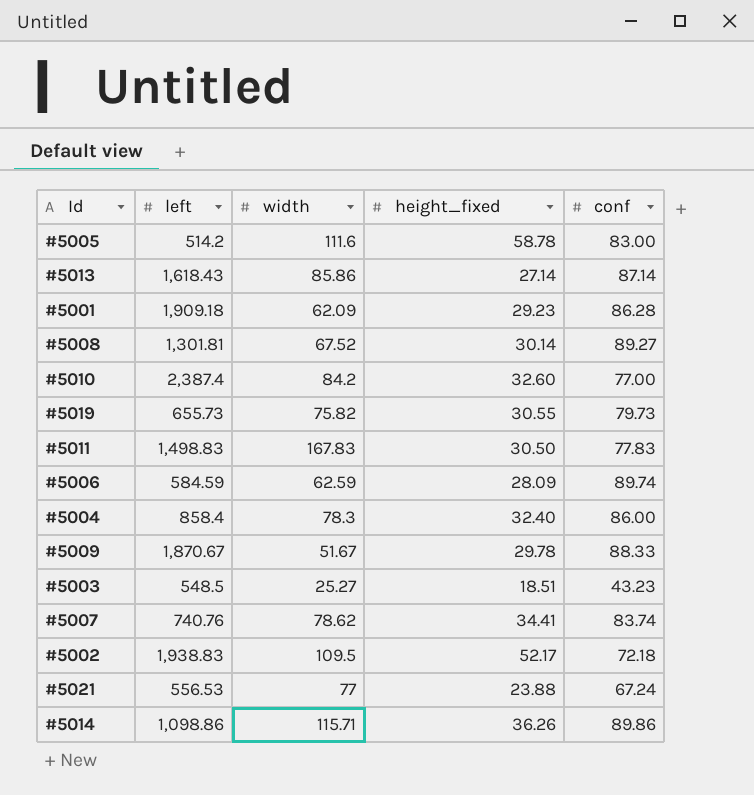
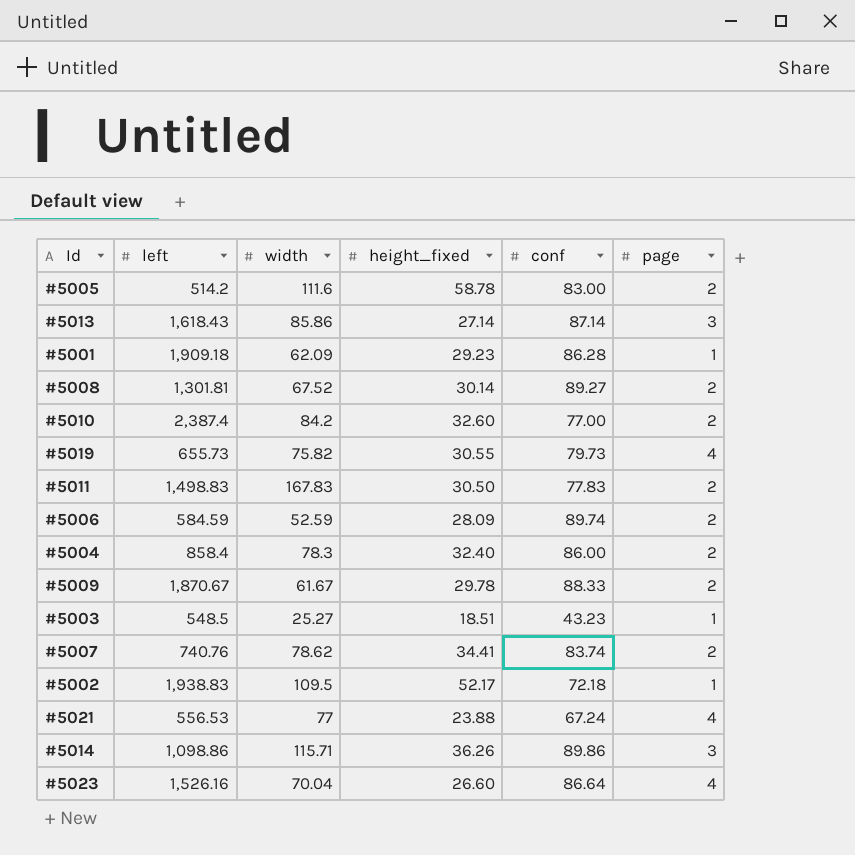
column page | position: none -> 6
#5006 | width: 62.59 -> 52.59
#5009 | width: 51.67 -> 61.67
row #5023: none -> 1,526.16 | 70.04 | 26.60 | 86.64 | 4

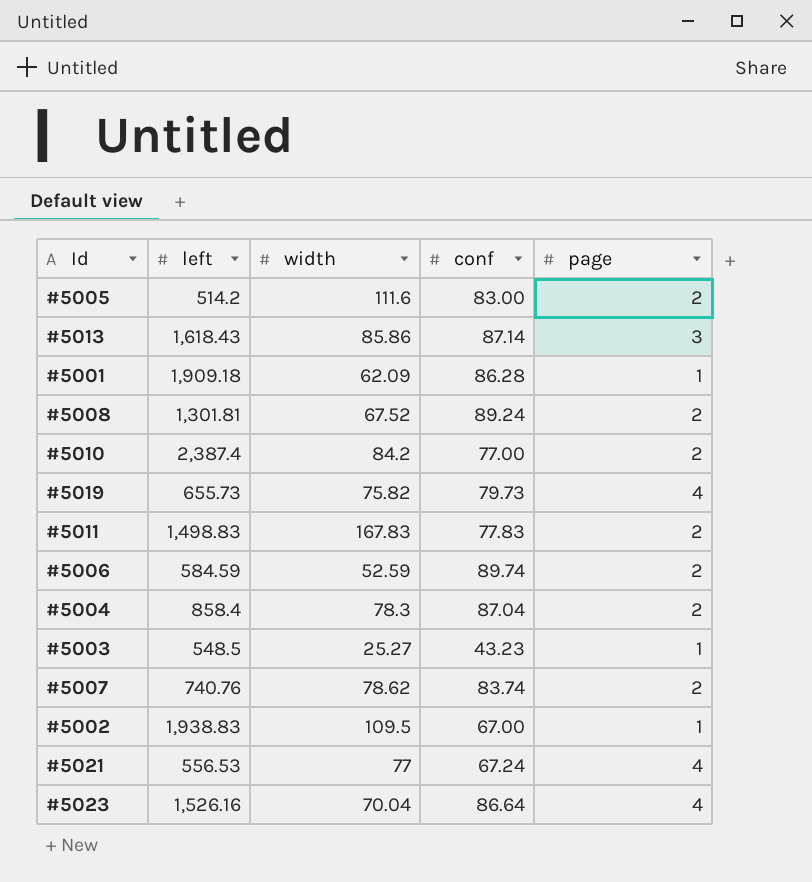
column height_fixed | position: 4 -> none
row #5009: 1,870.67 | 61.67 | 29.78 | 88.33 | 2 -> none
row #5014: 1,098.86 | 115.71 | 36.26 | 89.86 | 3 -> none
#5008 | conf: 89.27 -> 89.24
#5004 | conf: 86.00 -> 87.04
#5002 | conf: 72.18 -> 67.00

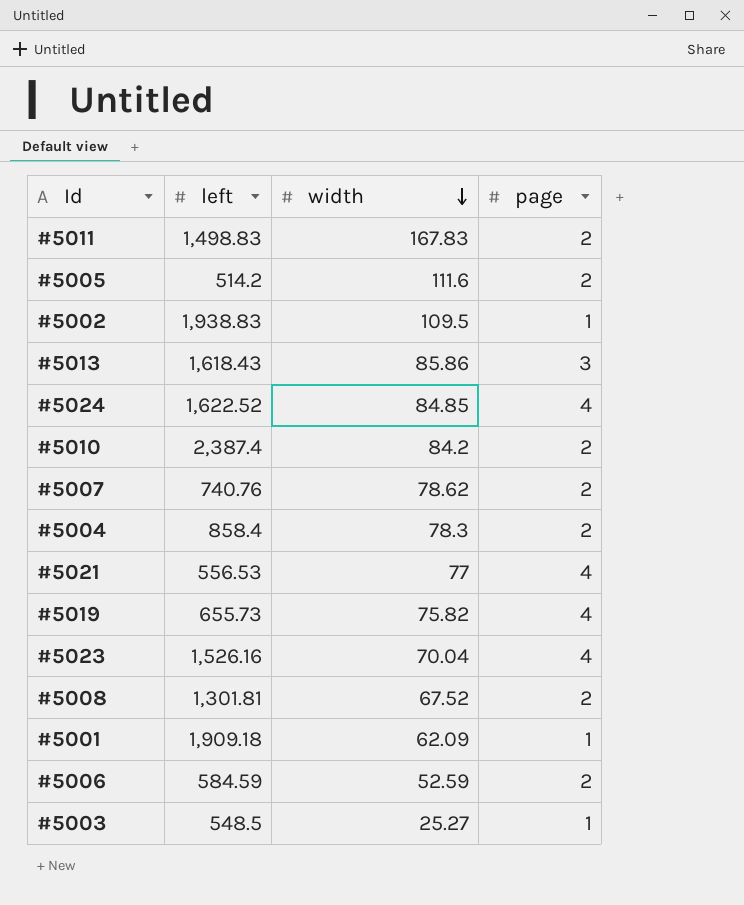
row order: none -> width descending
column conf | position: 4 -> none
row #5024: none -> 1,622.52 | 84.85 | 4

